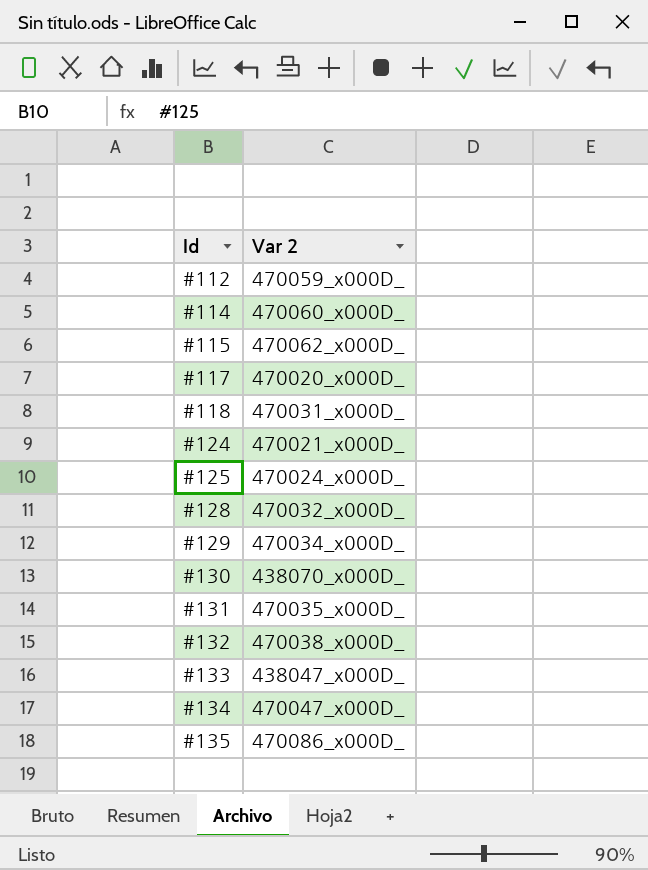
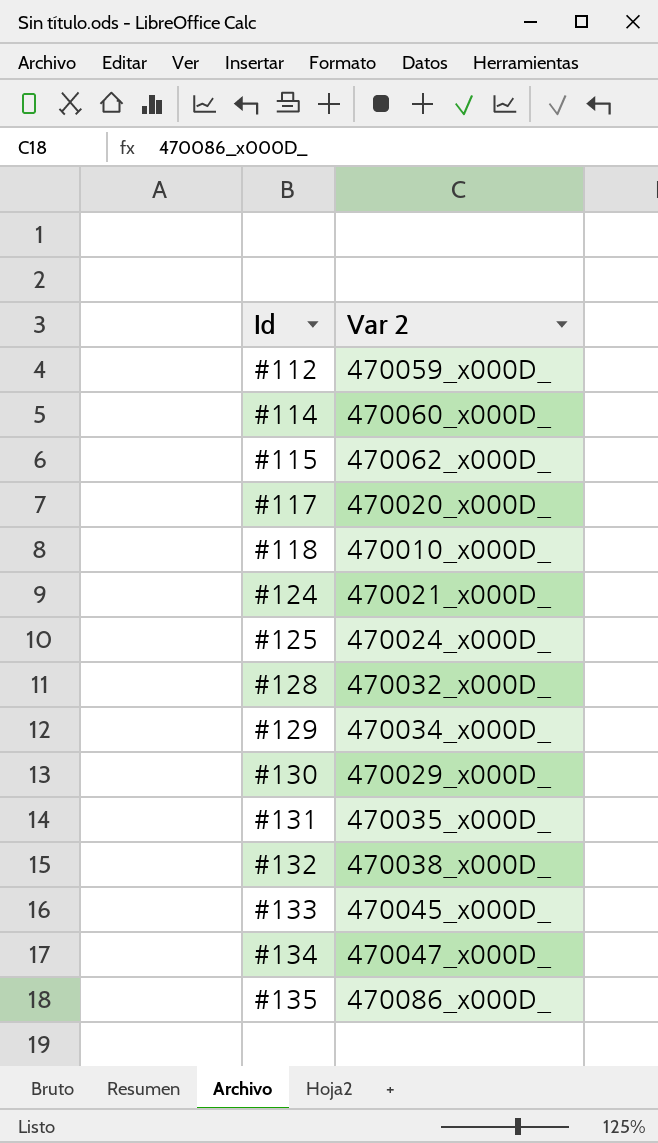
#118 | Var 2: 470031_x000D_ -> 470010_x000D_
#130 | Var 2: 438070_x000D_ -> 470029_x000D_
#133 | Var 2: 438047_x000D_ -> 470045_x000D_

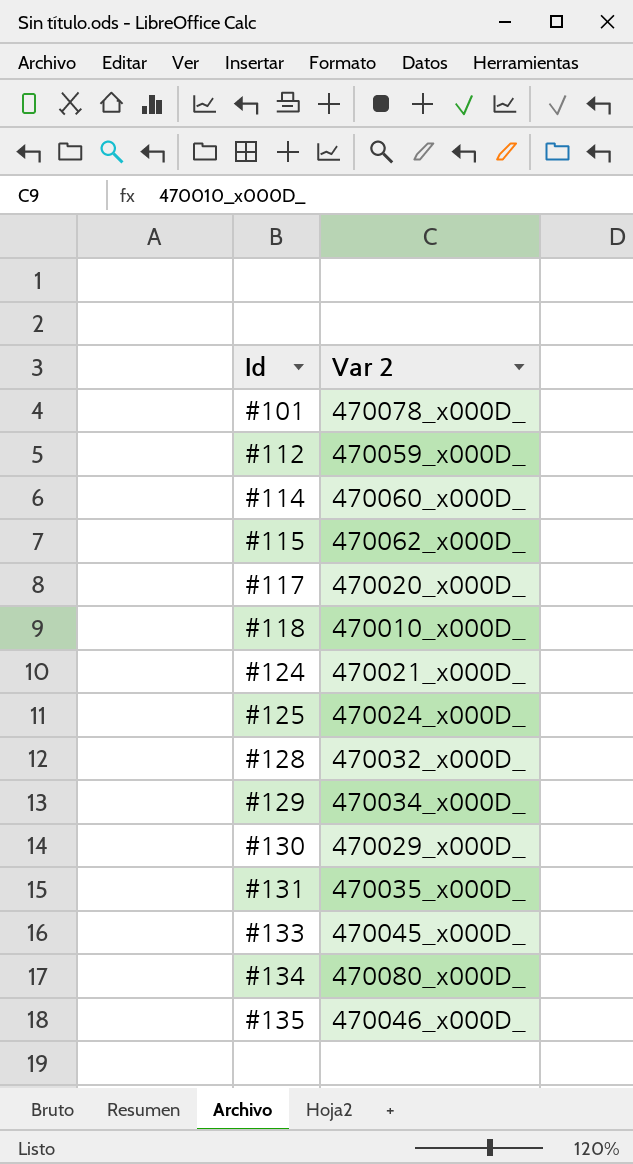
row #132: 470038_x000D_ -> none
row #101: none -> 470078_x000D_
#134 | Var 2: 470047_x000D_ -> 470080_x000D_
#135 | Var 2: 470086_x000D_ -> 470046_x000D_

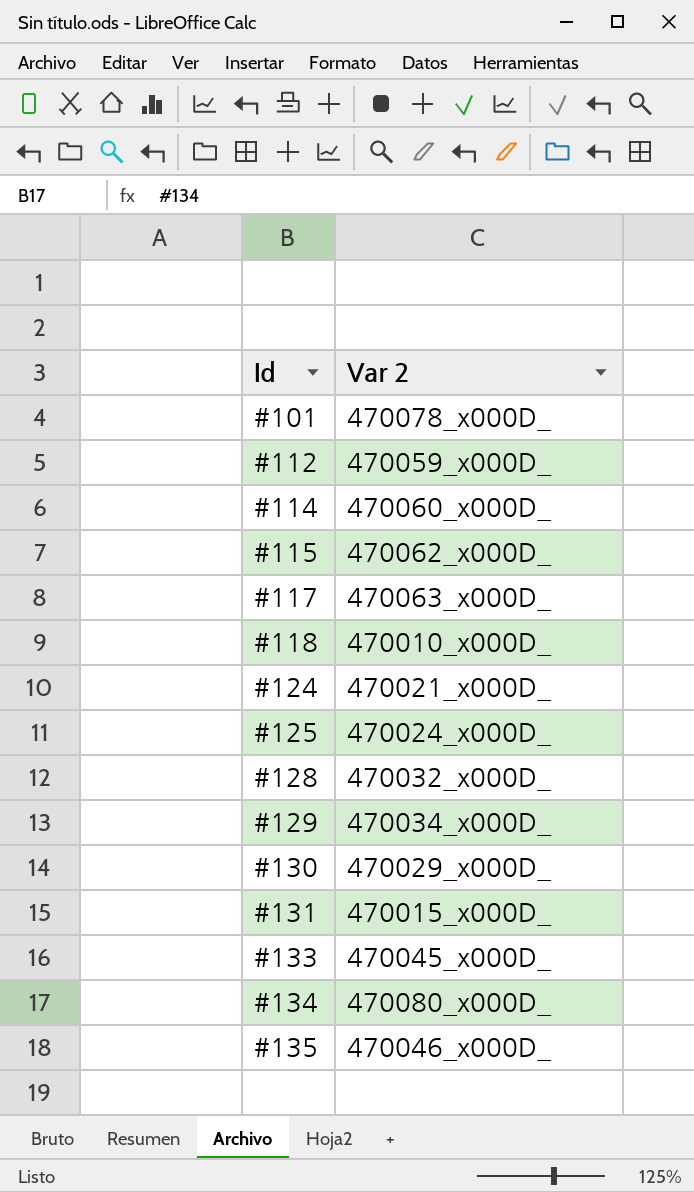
#117 | Var 2: 470020_x000D_ -> 470063_x000D_
#131 | Var 2: 470035_x000D_ -> 470015_x000D_

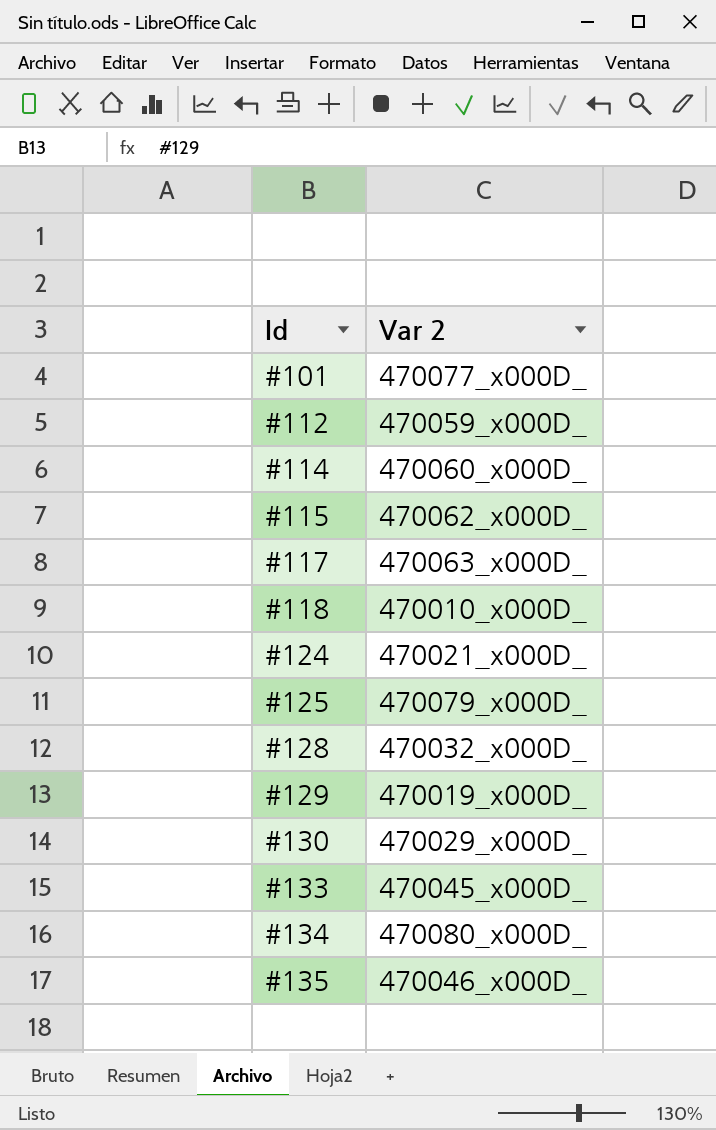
row #131: 470015_x000D_ -> none
#101 | Var 2: 470078_x000D_ -> 470077_x000D_
#125 | Var 2: 470024_x000D_ -> 470079_x000D_
#129 | Var 2: 470034_x000D_ -> 470019_x000D_

